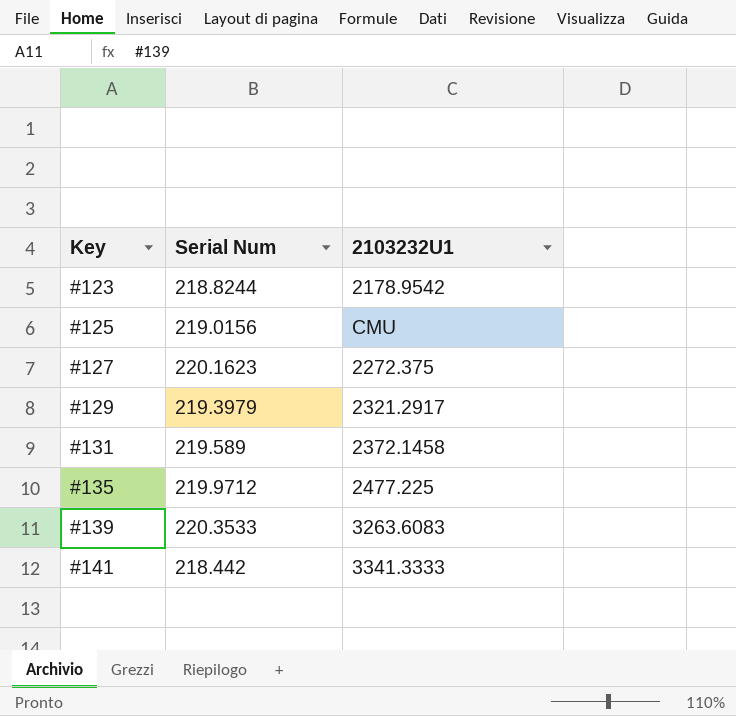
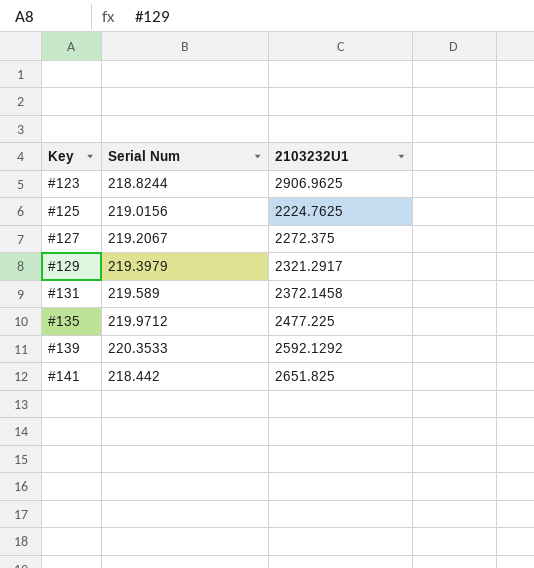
#123 | 2103232U1: 2178.9542 -> 2906.9625
#125 | 2103232U1: CMU -> 2224.7625
#127 | Serial Num: 220.1623 -> 219.2067
#139 | 2103232U1: 3263.6083 -> 2592.1292
#141 | 2103232U1: 3341.3333 -> 2651.825

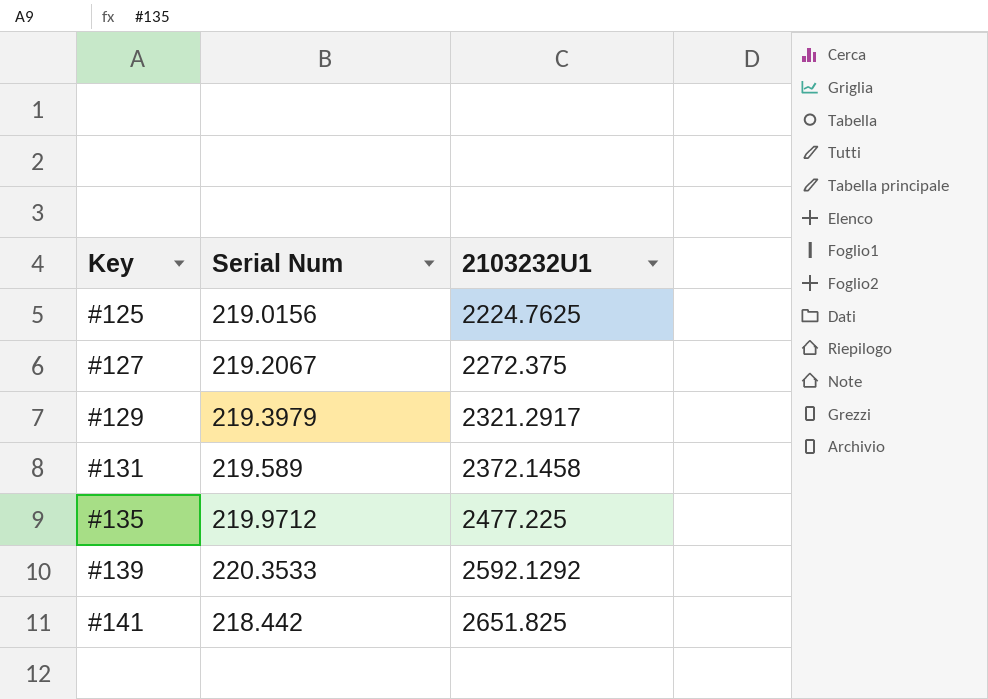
row #123: 218.8244 | 2906.9625 -> none

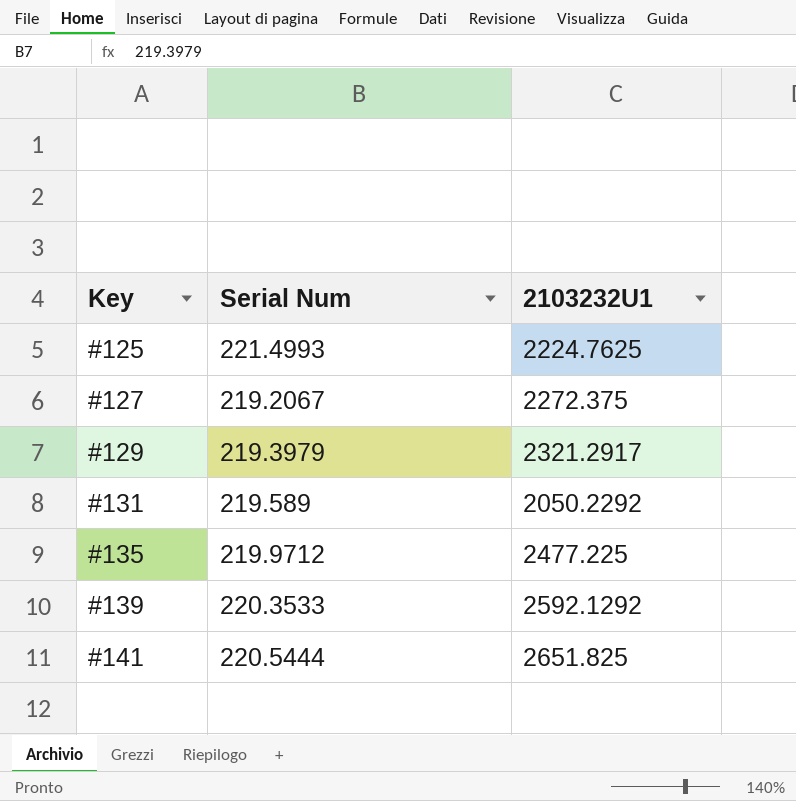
#125 | Serial Num: 219.0156 -> 221.4993
#131 | 2103232U1: 2372.1458 -> 2050.2292
#141 | Serial Num: 218.442 -> 220.5444

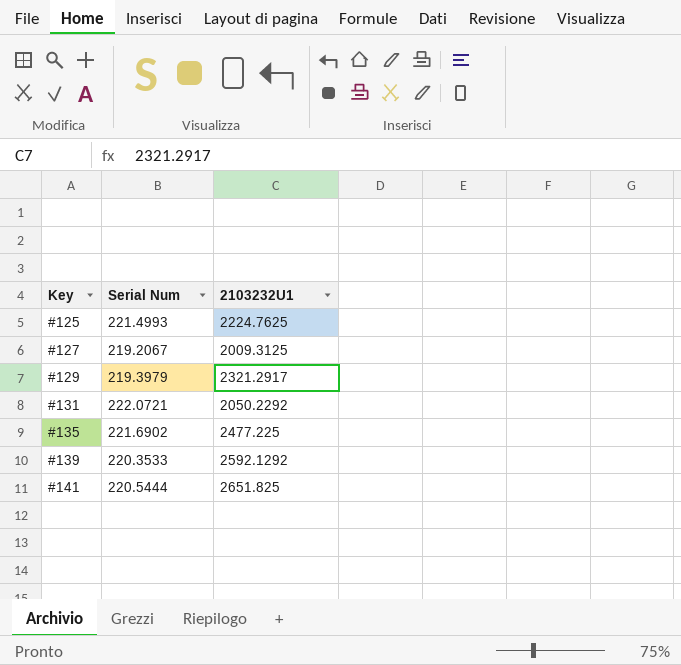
#127 | 2103232U1: 2272.375 -> 2009.3125
#131 | Serial Num: 219.589 -> 222.0721
#135 | Serial Num: 219.9712 -> 221.6902

